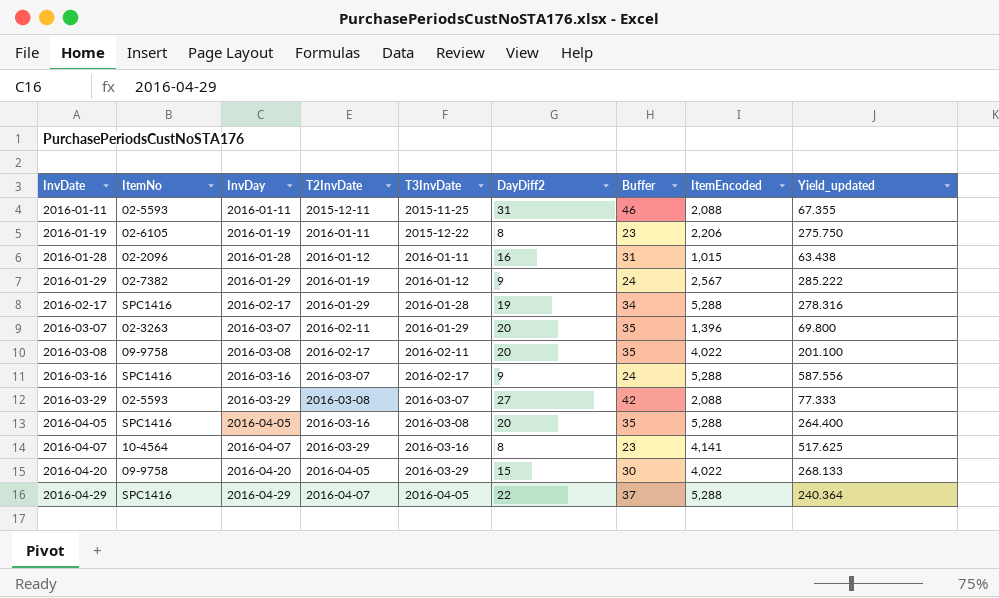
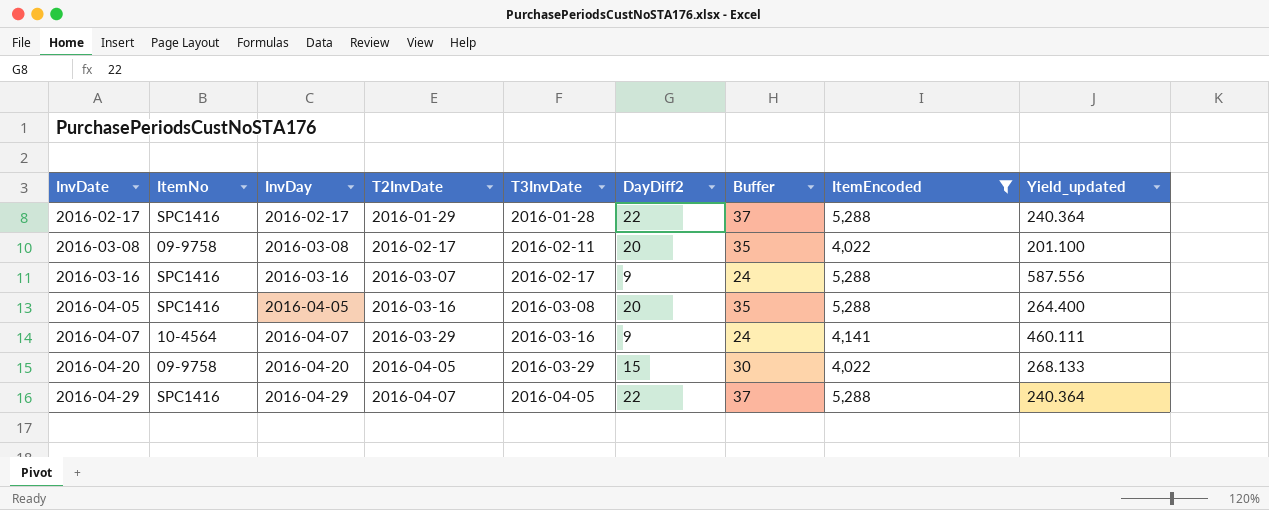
filter: none -> ItemEncoded >= 4,022
2016-02-17 | DayDiff2: 19 -> 22
2016-02-17 | Buffer: 34 -> 37
2016-02-17 | Yield_updated: 278.316 -> 240.364
2016-04-07 | DayDiff2: 8 -> 9
2016-04-07 | Buffer: 23 -> 24
2016-04-07 | Yield_updated: 517.625 -> 460.111

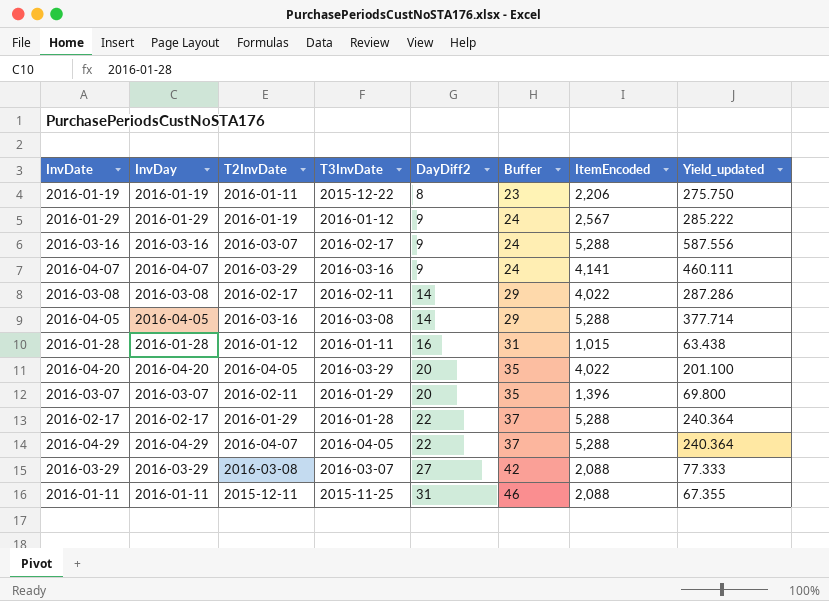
filter: ItemEncoded >= 4,022 -> none
row order: InvDate ascending -> DayDiff2 ascending
column ItemNo | position: 2 -> none
2016-03-08 | DayDiff2: 20 -> 14
2016-03-08 | Buffer: 35 -> 29
2016-03-08 | Yield_updated: 201.100 -> 287.286
2016-04-05 | DayDiff2: 20 -> 14
2016-04-05 | Buffer: 35 -> 29
2016-04-05 | Yield_updated: 264.400 -> 377.714
2016-04-20 | DayDiff2: 15 -> 20
2016-04-20 | Buffer: 30 -> 35
2016-04-20 | Yield_updated: 268.133 -> 201.100

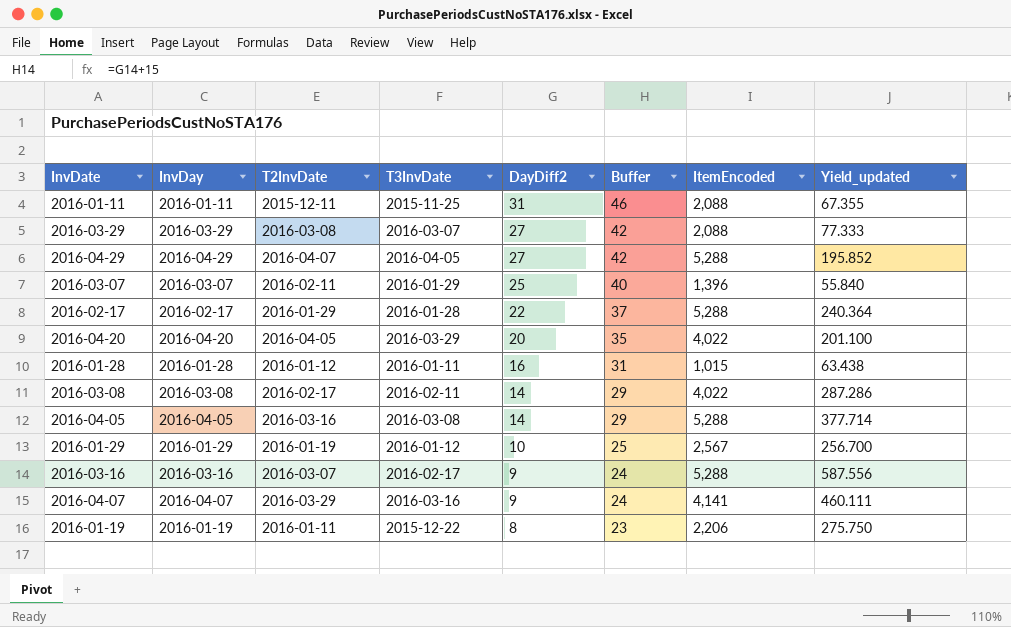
row order: DayDiff2 ascending -> DayDiff2 descending
2016-04-29 | DayDiff2: 22 -> 27
2016-04-29 | Buffer: 37 -> 42
2016-04-29 | Yield_updated: 240.364 -> 195.852
2016-03-07 | DayDiff2: 20 -> 25
2016-03-07 | Buffer: 35 -> 40
2016-03-07 | Yield_updated: 69.800 -> 55.840
2016-01-29 | DayDiff2: 9 -> 10
2016-01-29 | Buffer: 24 -> 25
2016-01-29 | Yield_updated: 285.222 -> 256.700

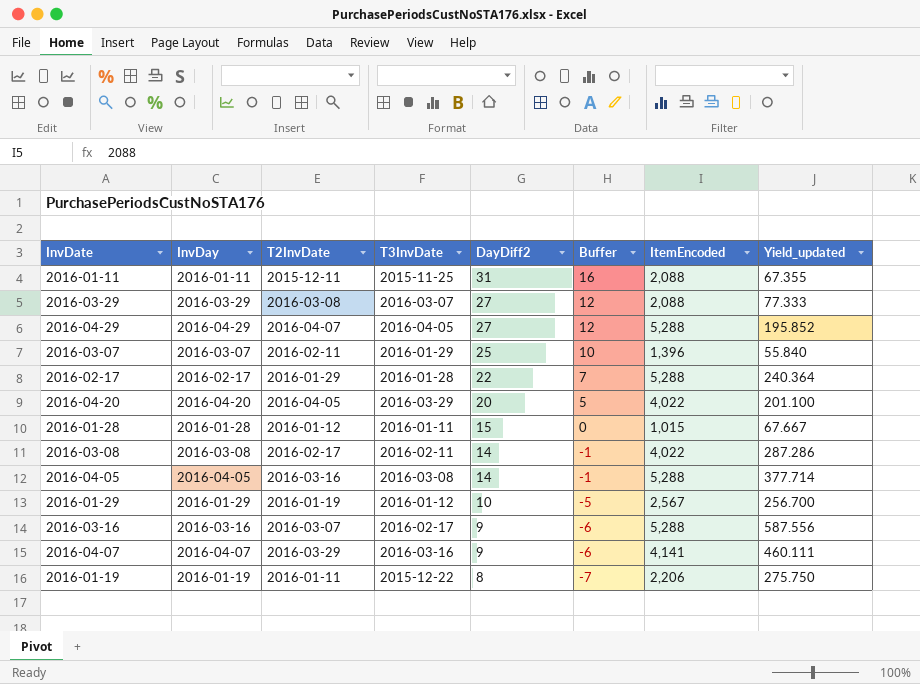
column Buffer | formula: [DayDiff2] + 15 -> [DayDiff2] - 15
2016-01-28 | DayDiff2: 16 -> 15
2016-01-28 | Yield_updated: 63.438 -> 67.667

